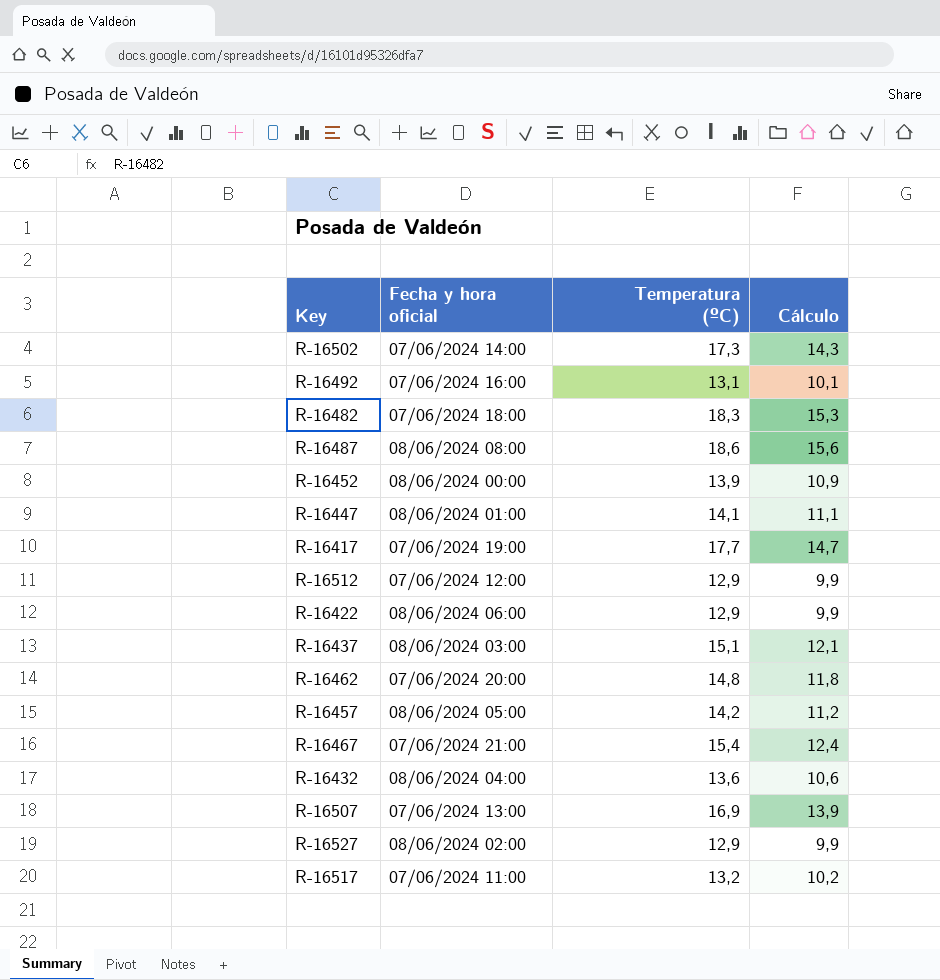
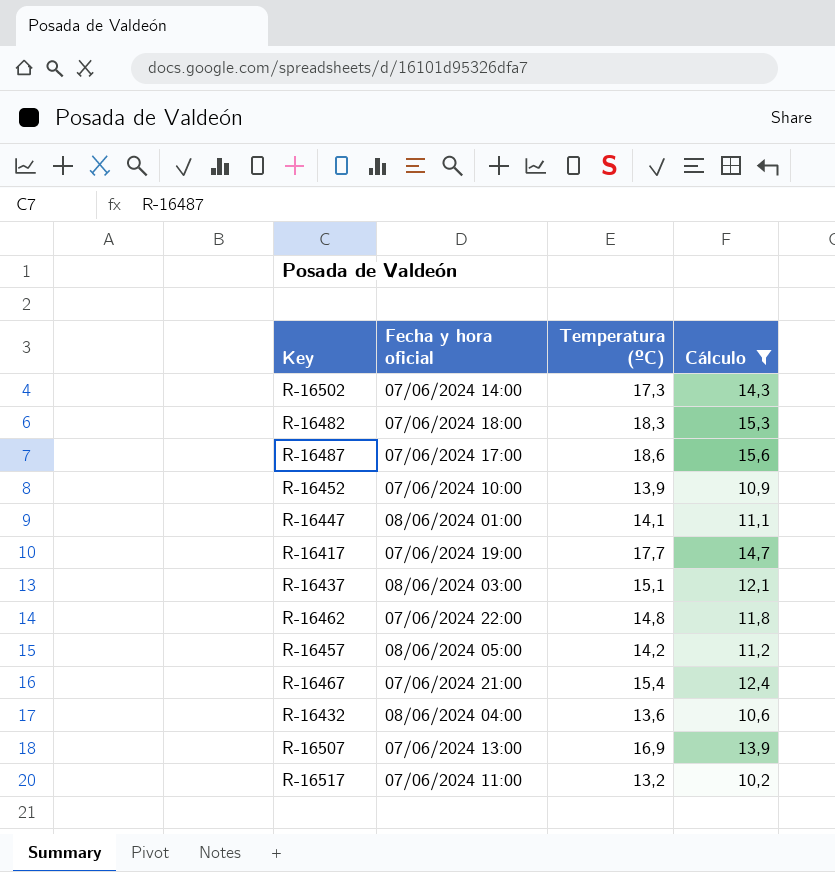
filter: none -> Cálculo >= 10,2
R-16487 | Fecha y hora oficial: 08/06/2024 08:00 -> 07/06/2024 17:00
R-16452 | Fecha y hora oficial: 08/06/2024 00:00 -> 07/06/2024 10:00
R-16462 | Fecha y hora oficial: 07/06/2024 20:00 -> 07/06/2024 22:00

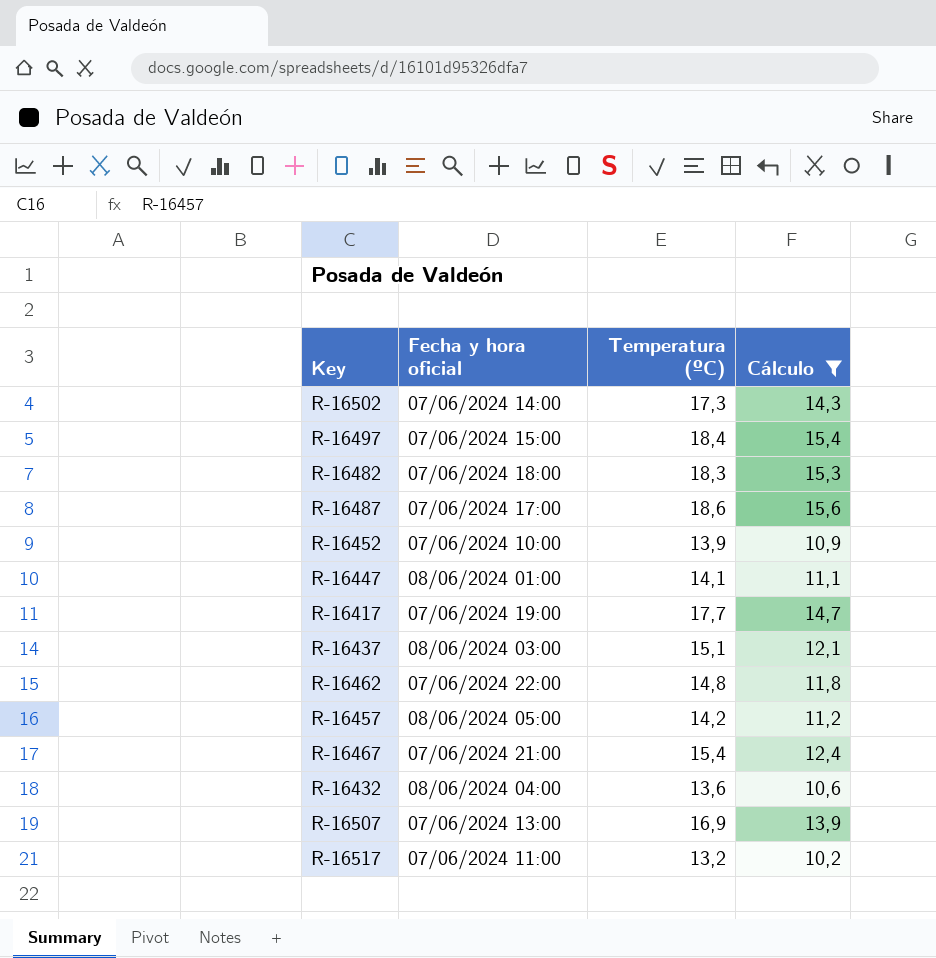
row R-16497: none -> 07/06/2024 15:00 | 18,4 | 15,4

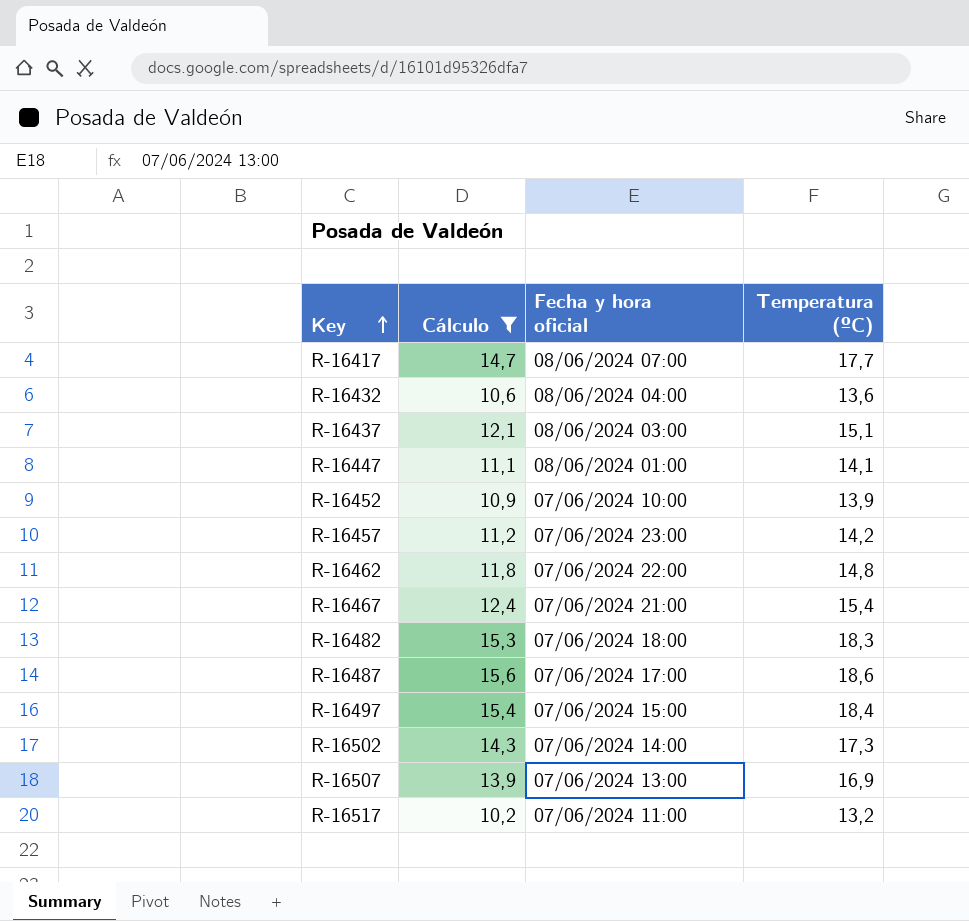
row order: none -> Key ascending
column Cálculo | position: 4 -> 2
R-16417 | Fecha y hora oficial: 07/06/2024 19:00 -> 08/06/2024 07:00
R-16457 | Fecha y hora oficial: 08/06/2024 05:00 -> 07/06/2024 23:00

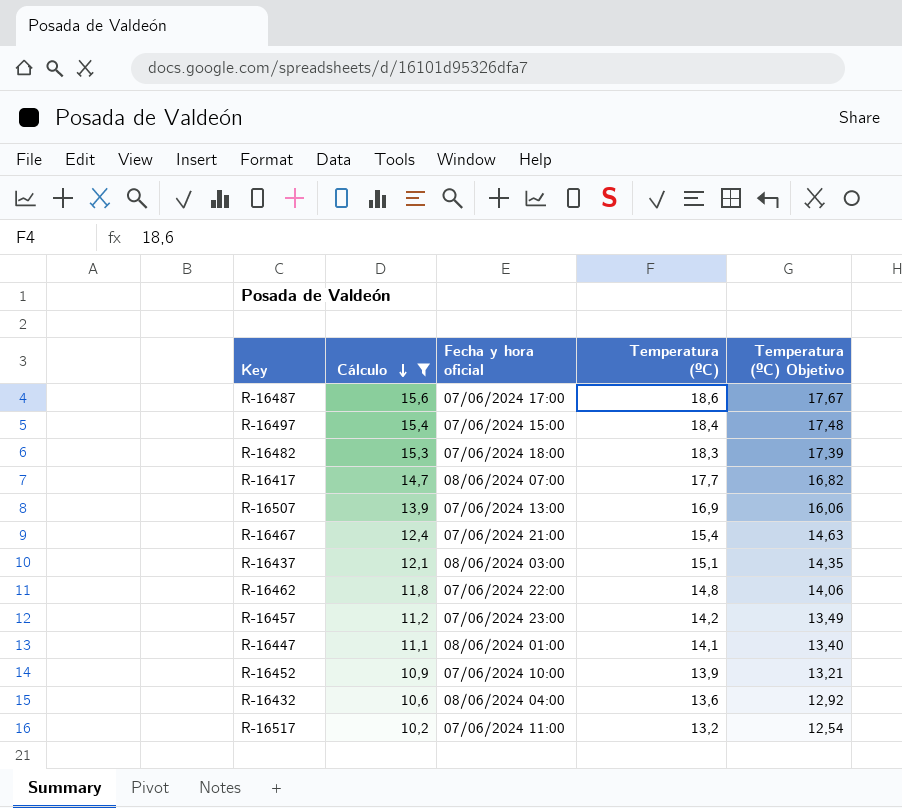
row order: Key ascending -> Cálculo descending
column Temperatura (ºC) Objetivo | formula: none -> [Temperatura (ºC)] * 0,95
row R-16502: 14,3 | 07/06/2024 14:00 | 17,3 -> none

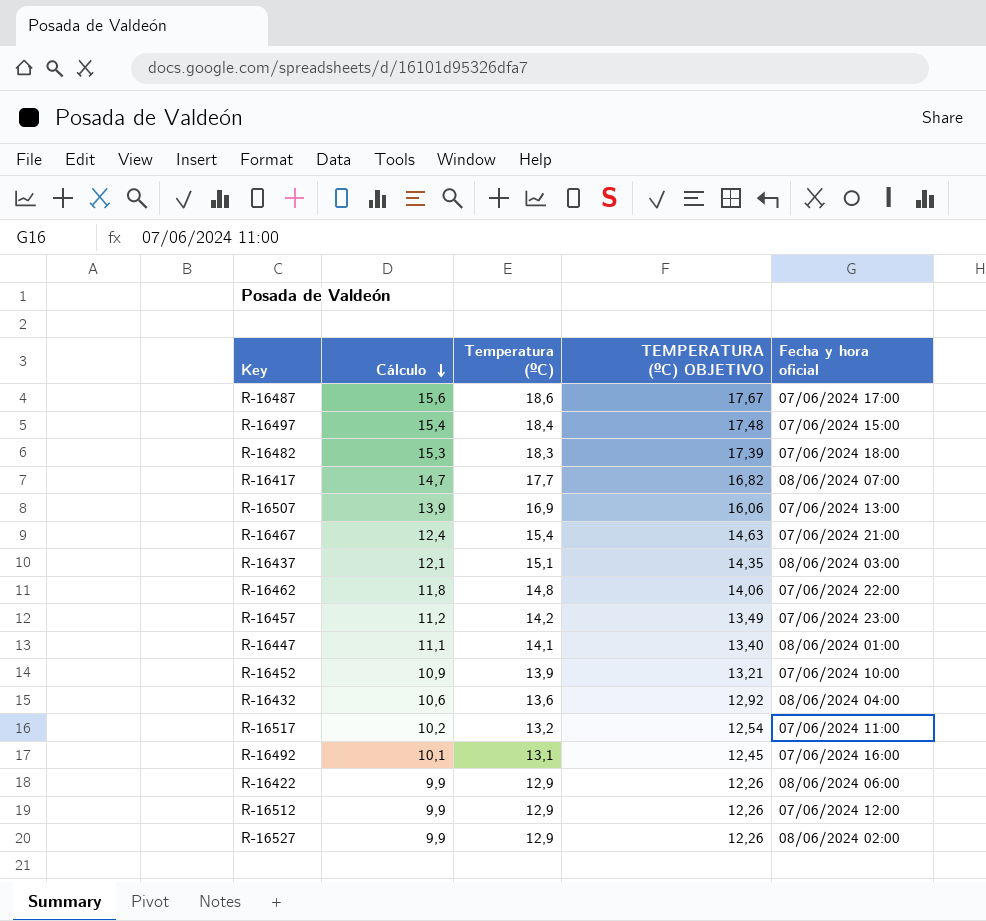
filter: Cálculo >= 10,2 -> none
column name: Temperatura (ºC) Objetivo -> TEMPERATURA (ºC) OBJETIVO
column Fecha y hora oficial | position: 3 -> 5

